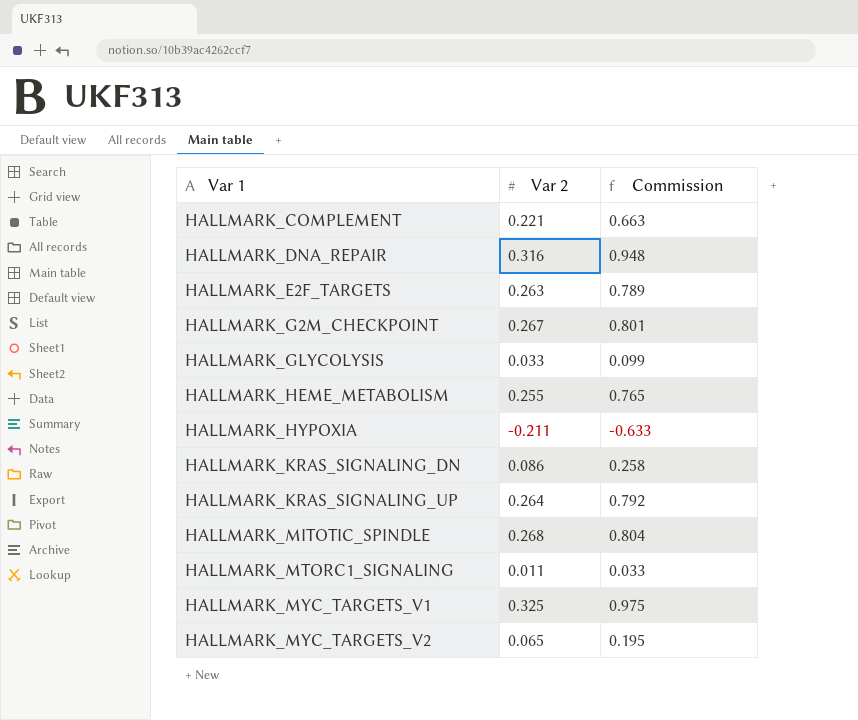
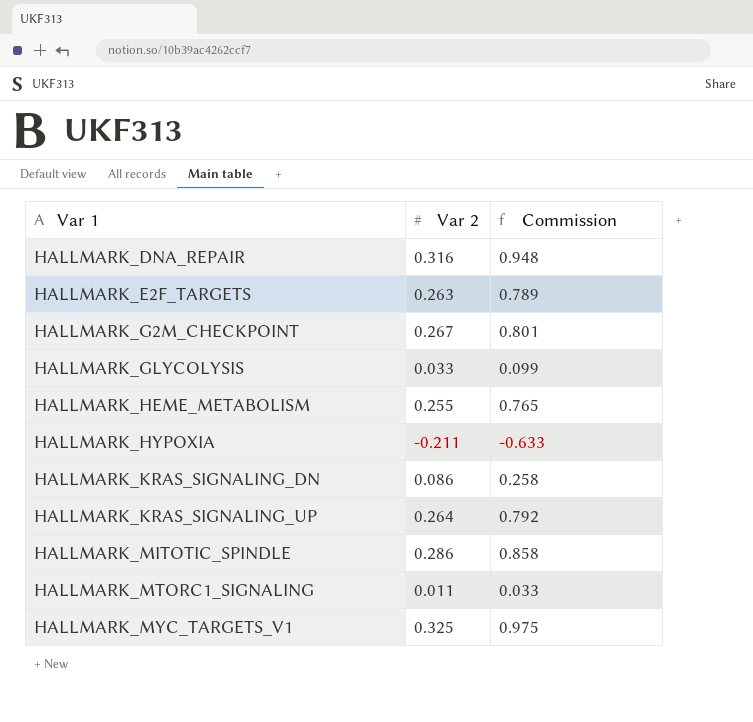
row HALLMARK_COMPLEMENT: 0.221 | 0.663 -> none
row HALLMARK_MYC_TARGETS_V2: 0.065 | 0.195 -> none
HALLMARK_MITOTIC_SPINDLE | Var 2: 0.268 -> 0.286
HALLMARK_MITOTIC_SPINDLE | Commission: 0.804 -> 0.858

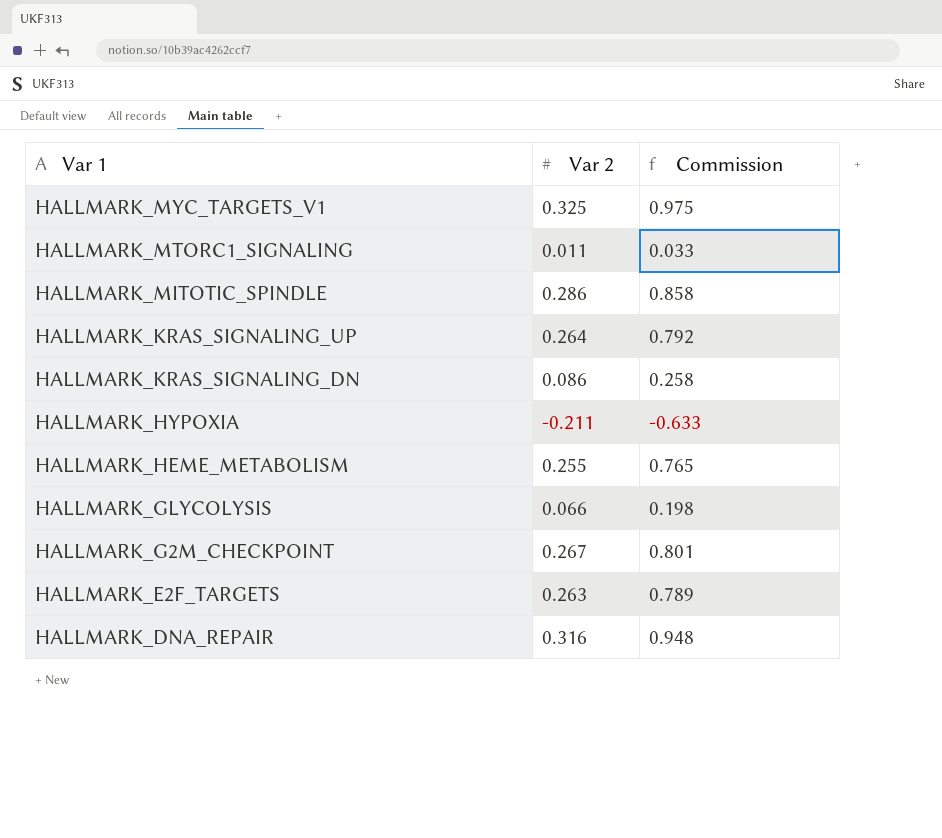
row order: Var 1 ascending -> Var 1 descending
HALLMARK_GLYCOLYSIS | Var 2: 0.033 -> 0.066
HALLMARK_GLYCOLYSIS | Commission: 0.099 -> 0.198

